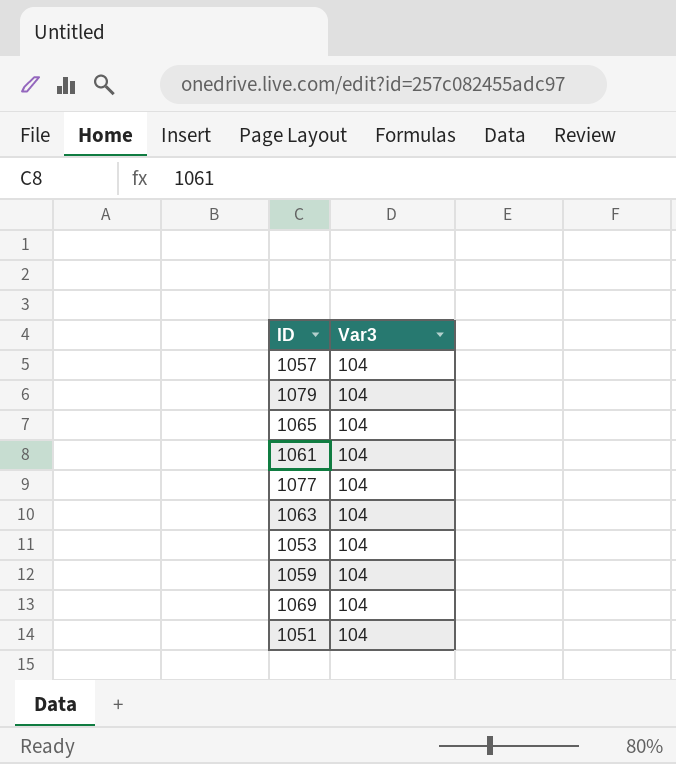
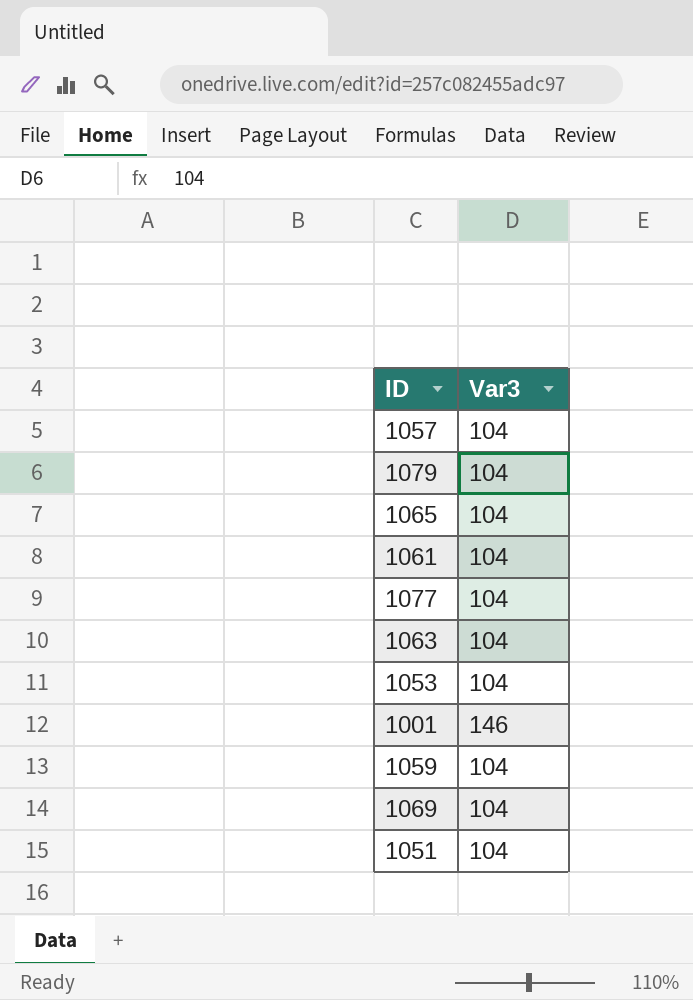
row 1001: none -> 146

